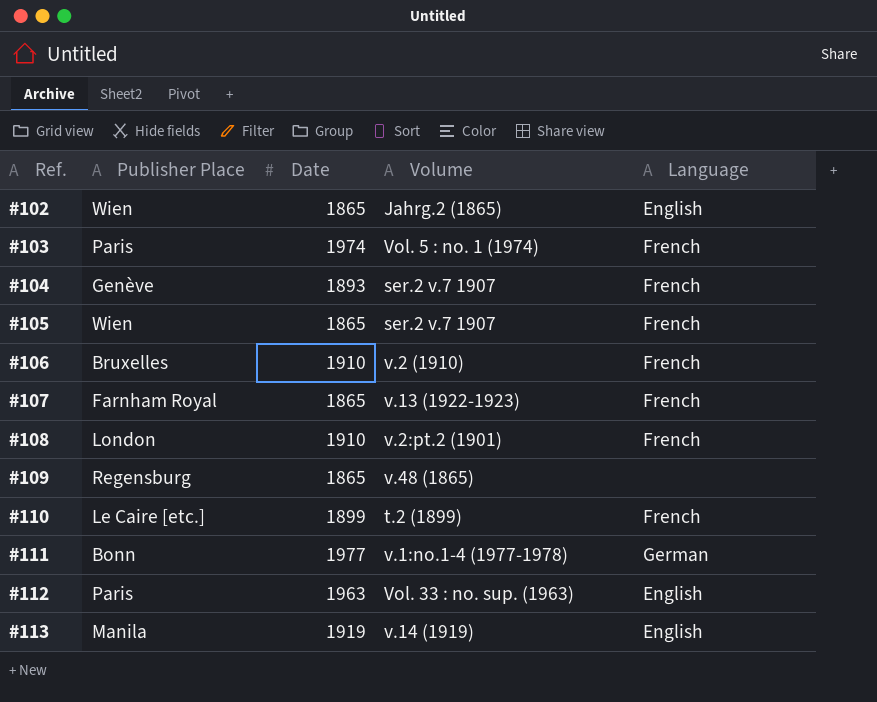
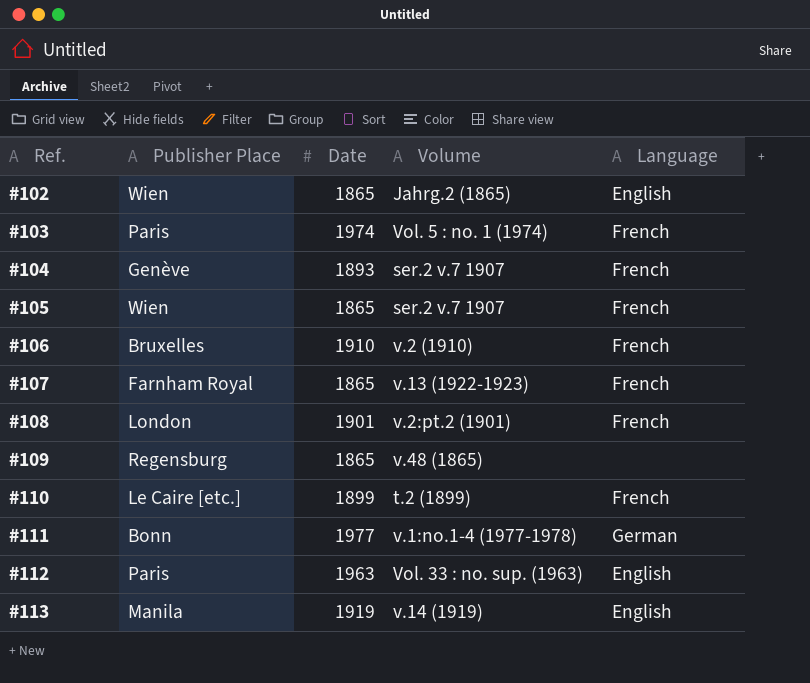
#108 | Date: 1910 -> 1901

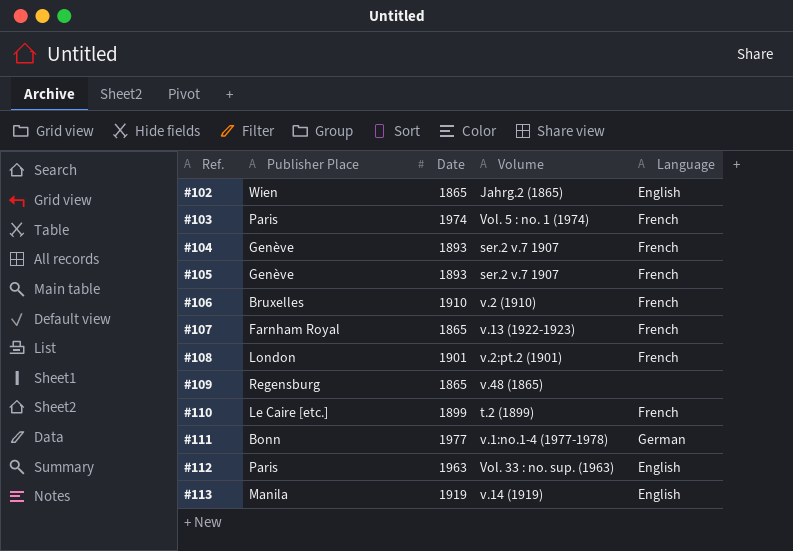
#105 | Publisher Place: Wien -> Genève
#105 | Date: 1865 -> 1893

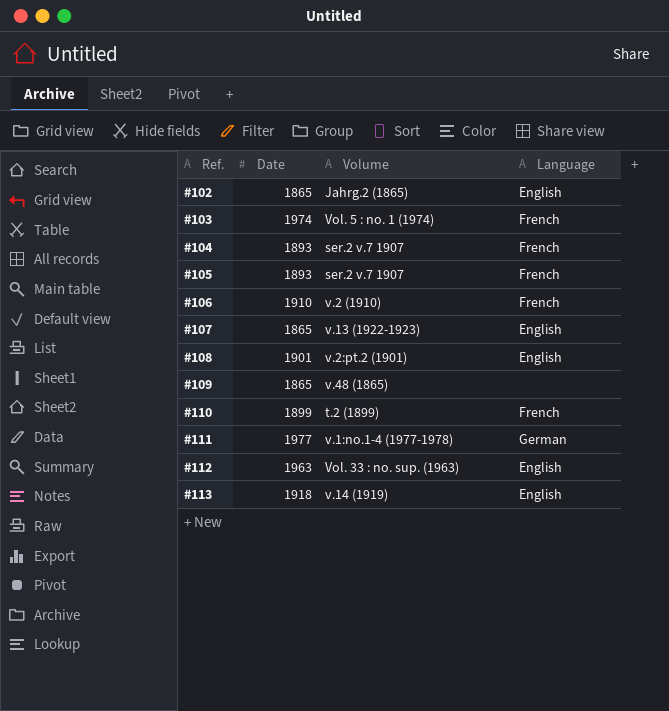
column Publisher Place | position: 2 -> none
#107 | Language: French -> English
#108 | Language: French -> English
#113 | Date: 1919 -> 1918

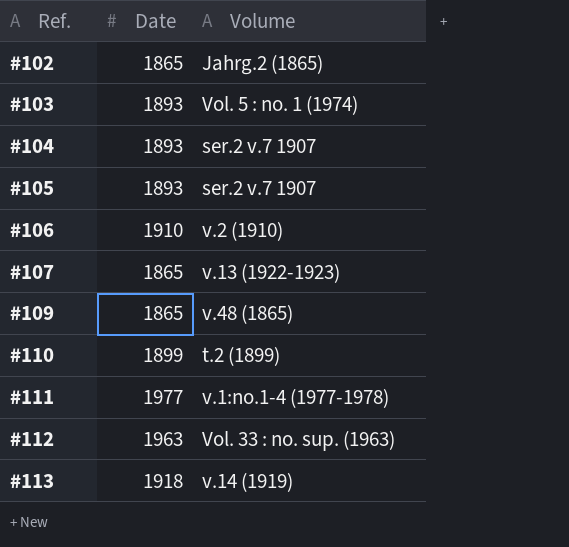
column Language | position: 4 -> none
row #108: 1901 | v.2:pt.2 (1901) | English -> none
#103 | Date: 1974 -> 1893

